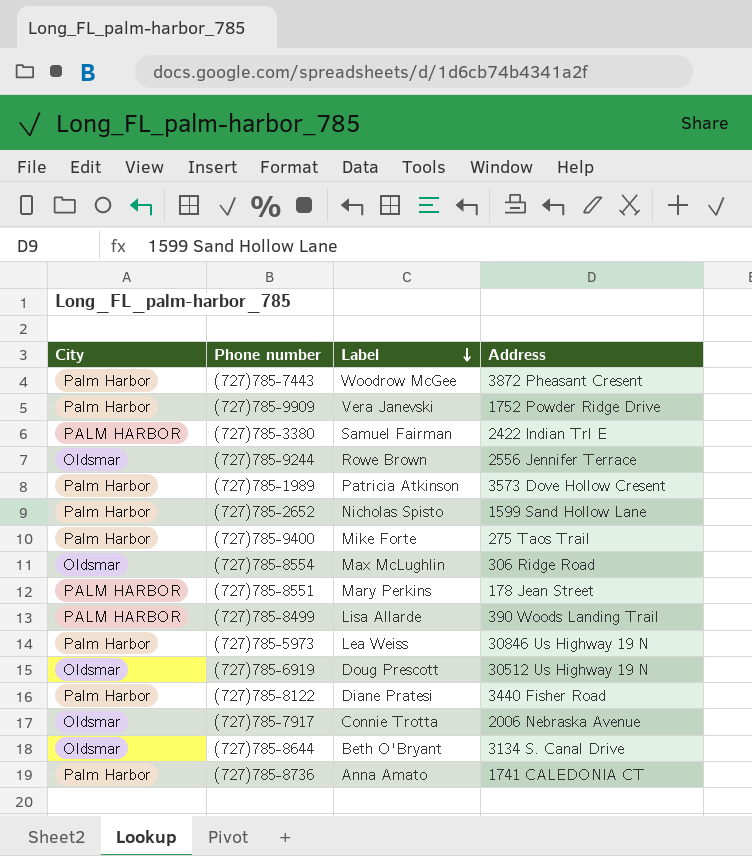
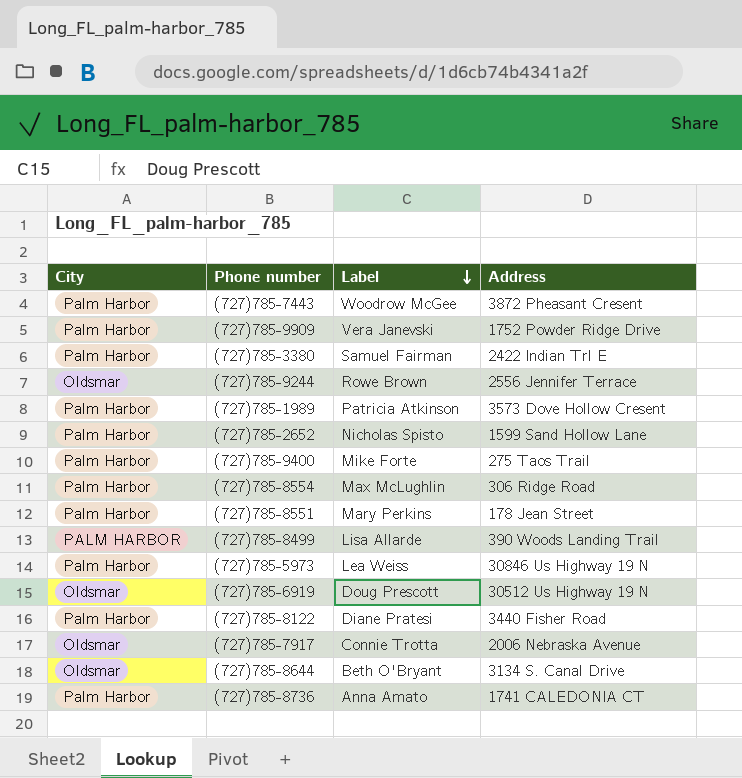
(727)785-3380 | City: PALM HARBOR -> Palm Harbor
(727)785-8554 | City: Oldsmar -> Palm Harbor
(727)785-8551 | City: PALM HARBOR -> Palm Harbor

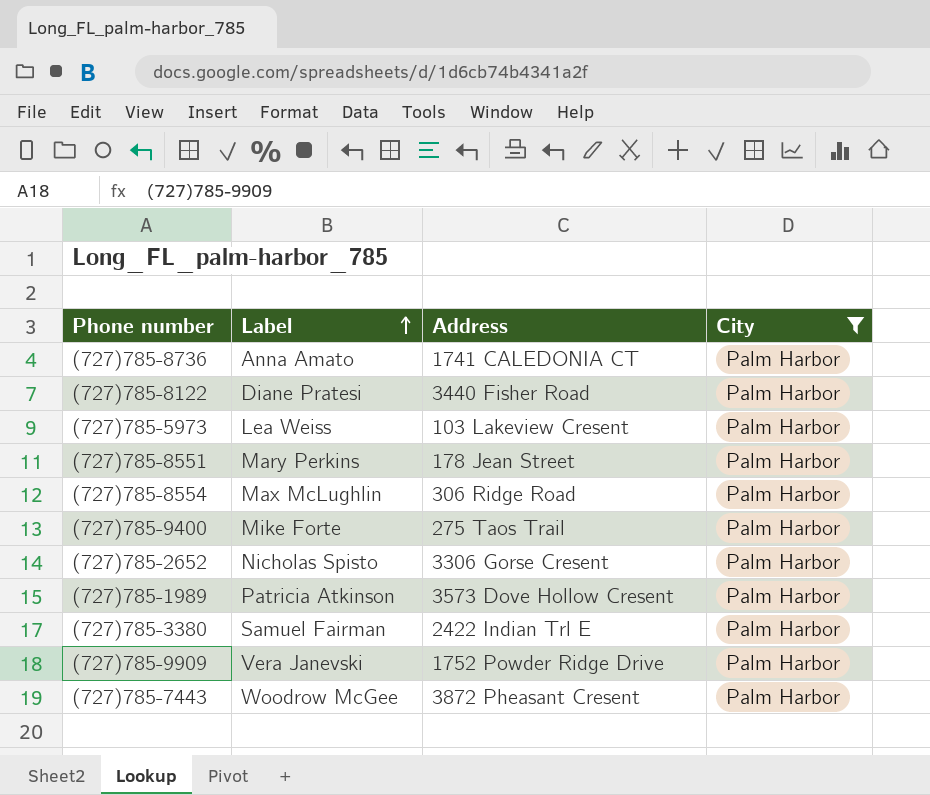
filter: none -> City = Palm Harbor
row order: Label descending -> Label ascending
column City | position: 1 -> 4
(727)785-5973 | Address: 30846 Us Highway 19 N -> 103 Lakeview Cresent
(727)785-2652 | Address: 1599 Sand Hollow Lane -> 3306 Gorse Cresent

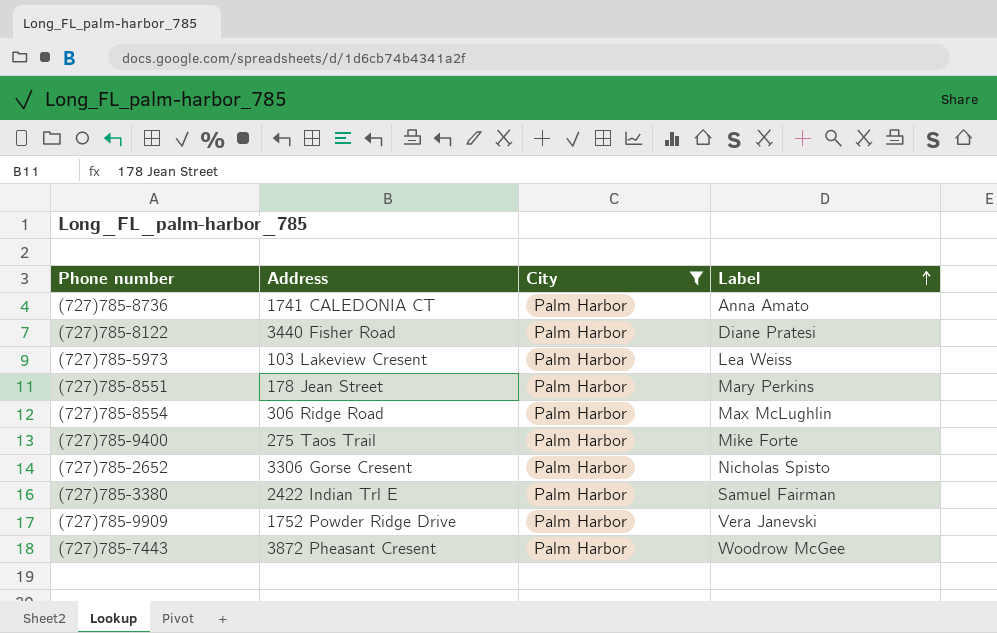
column Label | position: 2 -> 4
row (727)785-1989: Patricia Atkinson | 3573 Dove Hollow Cresent | Palm Harbor -> none

